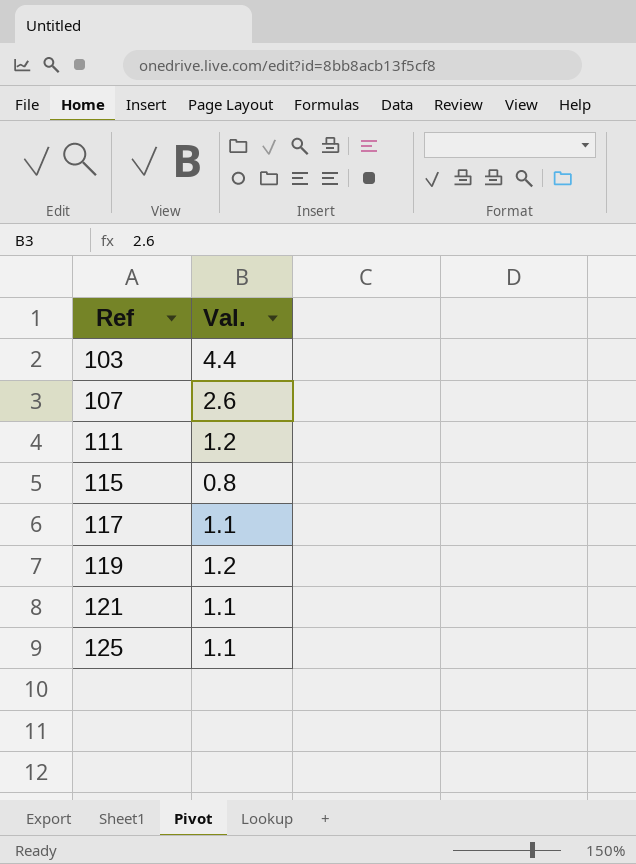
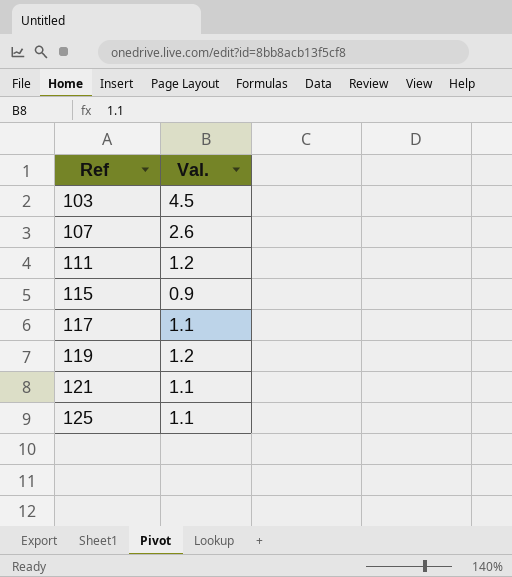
103 | Val.: 4.4 -> 4.5
115 | Val.: 0.8 -> 0.9

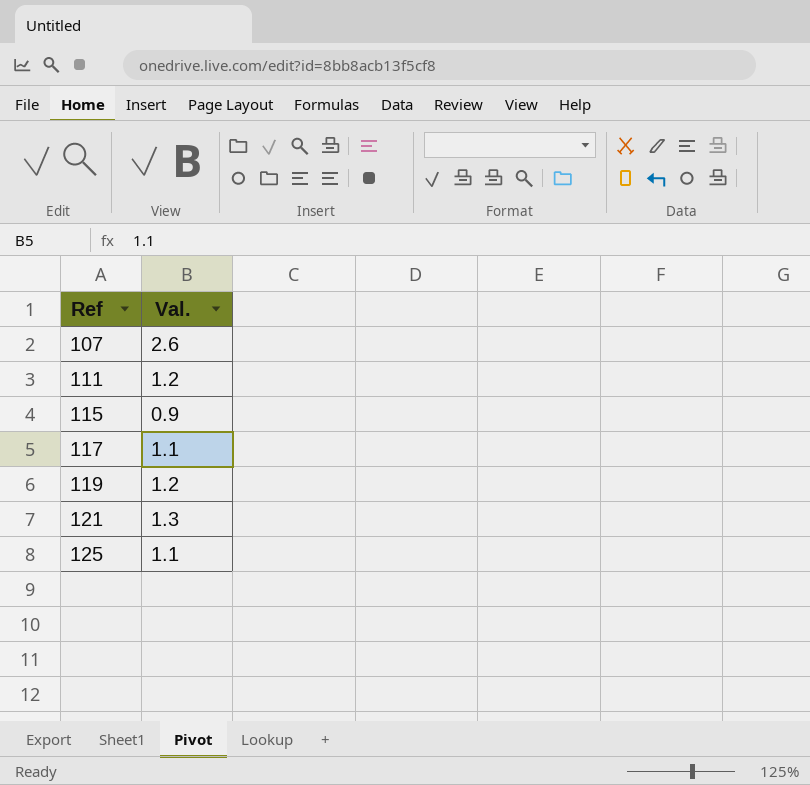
row 103: 4.5 -> none
121 | Val.: 1.1 -> 1.3

